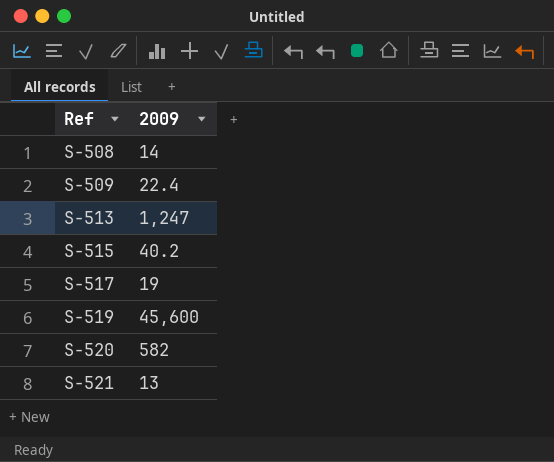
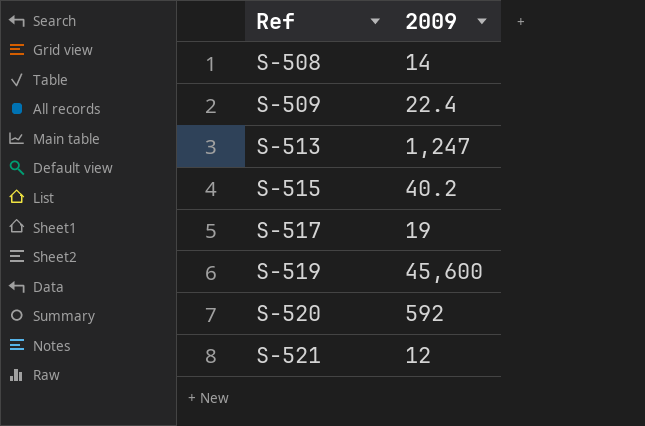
S-520 | 2009: 582 -> 592
S-521 | 2009: 13 -> 12

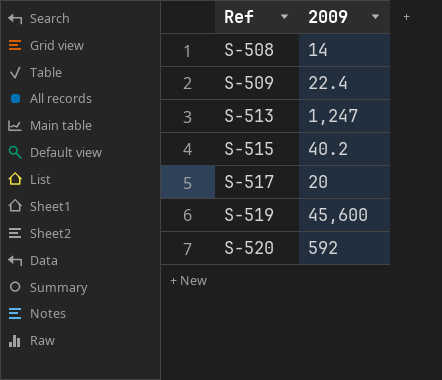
row S-521: 12 -> none
S-517 | 2009: 19 -> 20

